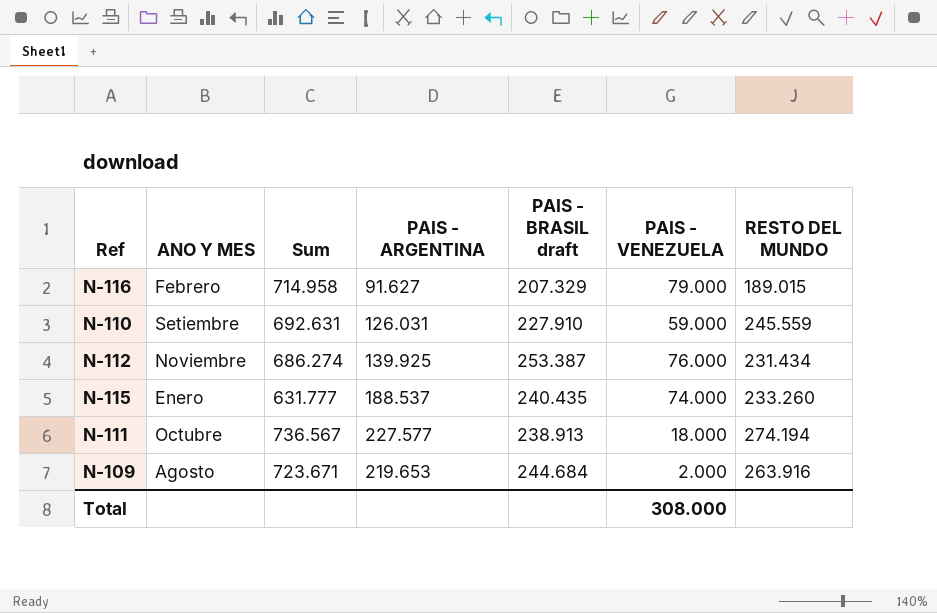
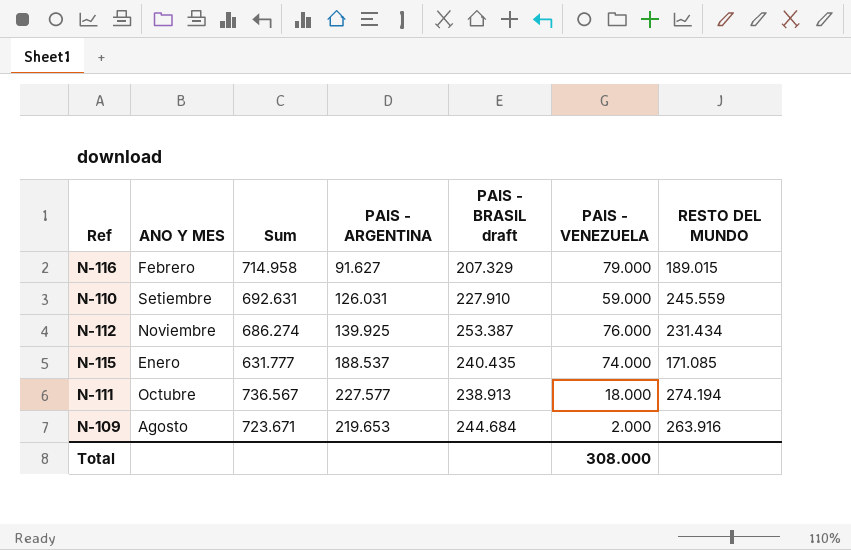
N-115 | RESTO DEL MUNDO: 233.260 -> 171.085

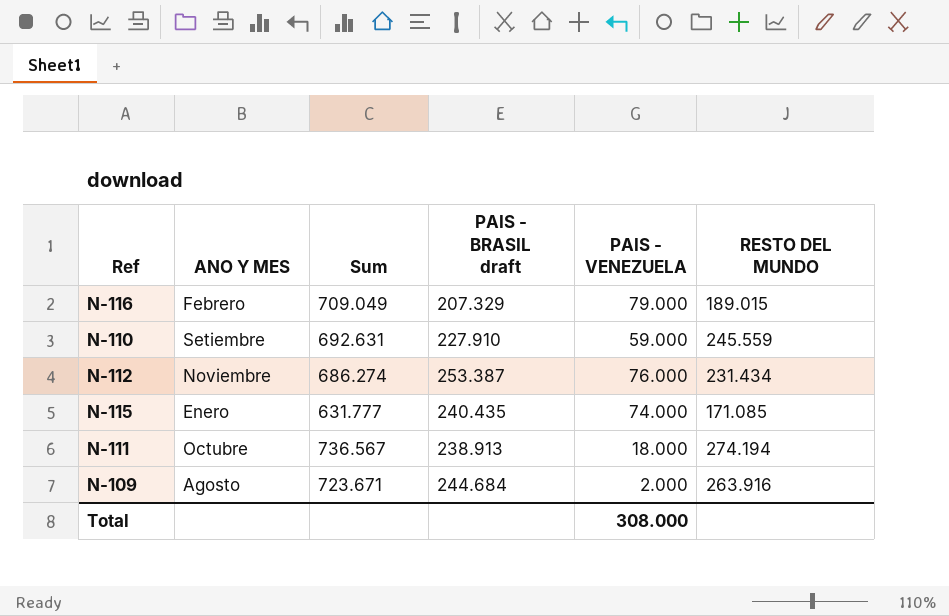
column PAIS - ARGENTINA | position: 4 -> none
N-116 | Sum: 714.958 -> 709.049

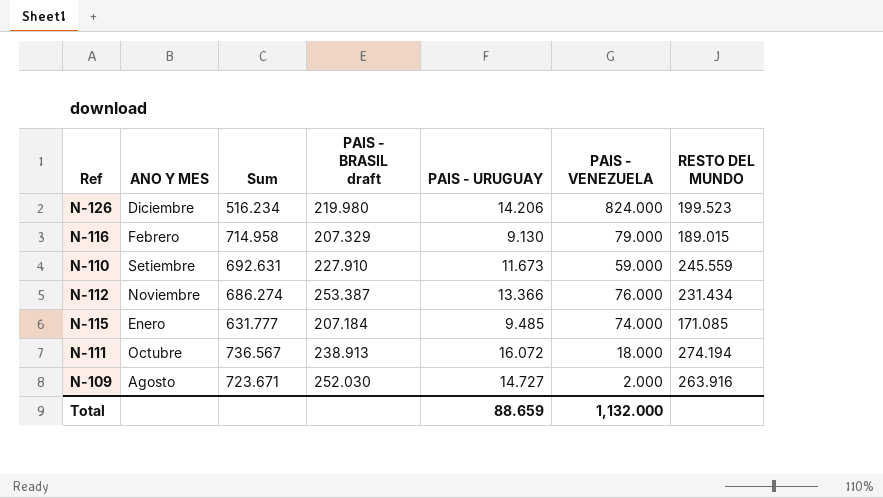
column PAIS - URUGUAY | position: none -> 5
row N-126: none -> Diciembre | 516.234 | 219.980 | 14.206 | 824.000 | 199.523
N-116 | Sum: 709.049 -> 714.958
N-115 | PAIS - BRASIL draft: 240.435 -> 207.184
N-109 | PAIS - BRASIL draft: 244.684 -> 252.030
Total | PAIS - VENEZUELA: 308.000 -> 1,132.000

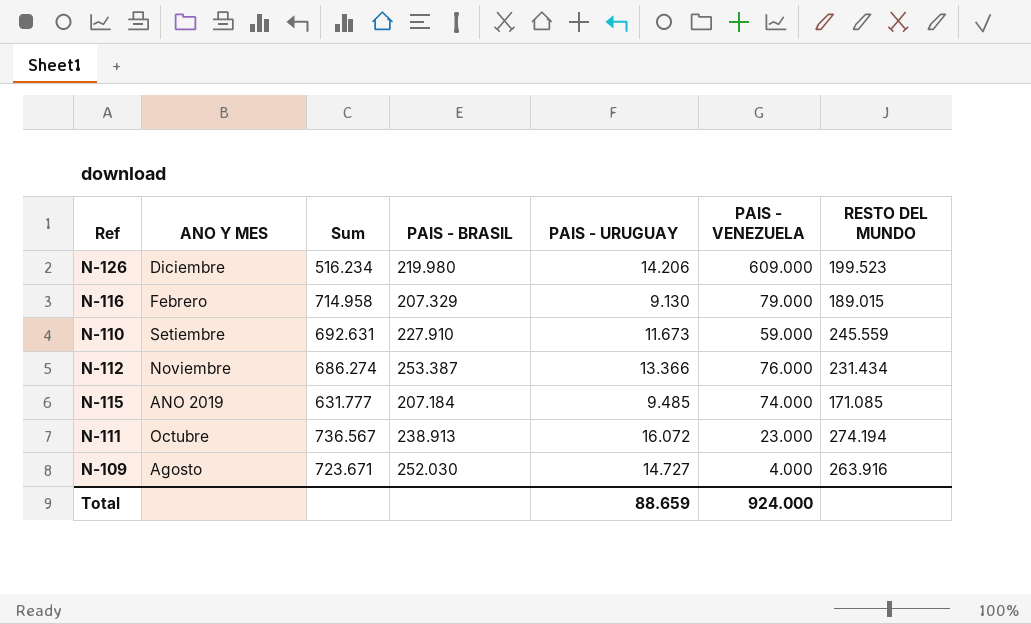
column name: PAIS - BRASIL draft -> PAIS - BRASIL
N-126 | PAIS - VENEZUELA: 824.000 -> 609.000
N-115 | ANO Y MES: Enero -> ANO 2019
N-111 | PAIS - VENEZUELA: 18.000 -> 23.000
N-109 | PAIS - VENEZUELA: 2.000 -> 4.000
Total | PAIS - VENEZUELA: 1,132.000 -> 924.000

